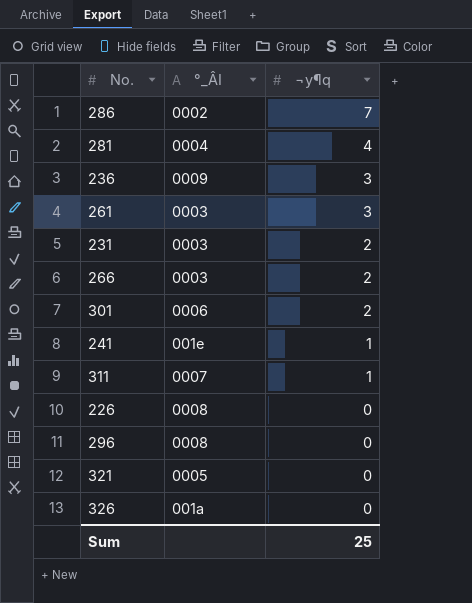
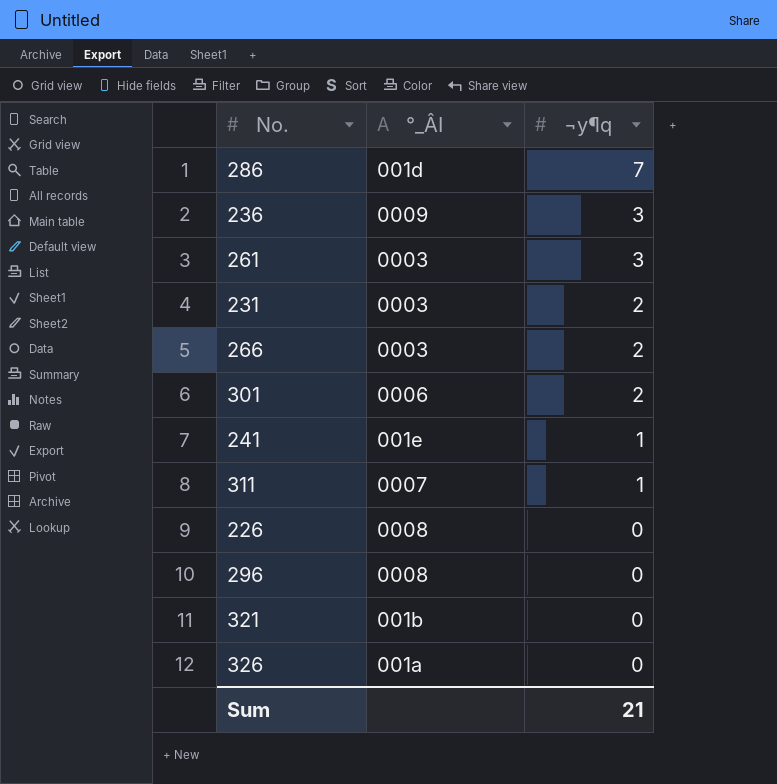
row 281: 0004 | 4 -> none
286 | °_ÂI: 0002 -> 001d
321 | °_ÂI: 0005 -> 001b
Sum | ¬y¶q: 25 -> 21

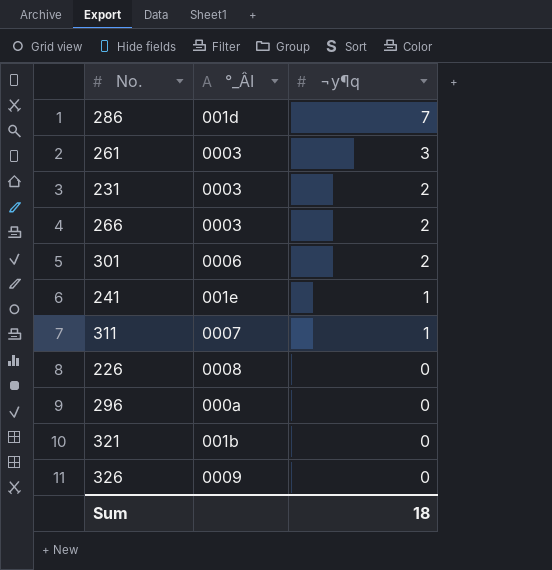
row 236: 0009 | 3 -> none
296 | °_ÂI: 0008 -> 000a
326 | °_ÂI: 001a -> 0009
Sum | ¬y¶q: 21 -> 18

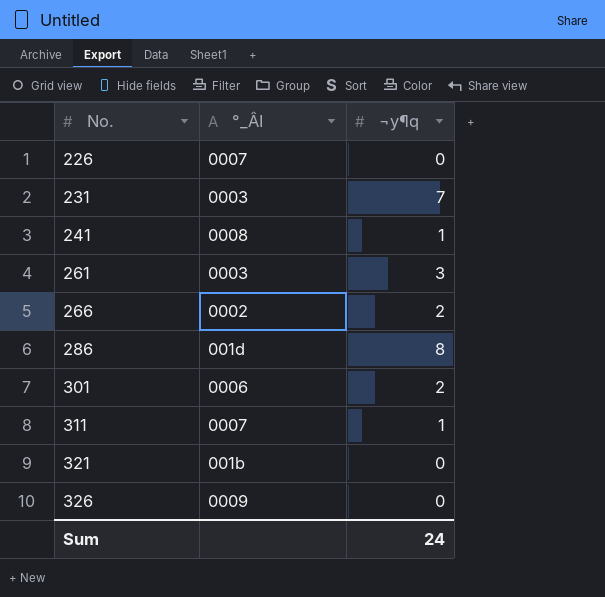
row order: ¬y¶q descending -> No. ascending
row 296: 000a | 0 -> none
226 | °_ÂI: 0008 -> 0007
231 | ¬y¶q: 2 -> 7
241 | °_ÂI: 001e -> 0008
266 | °_ÂI: 0003 -> 0002
286 | ¬y¶q: 7 -> 8
Sum | ¬y¶q: 18 -> 24

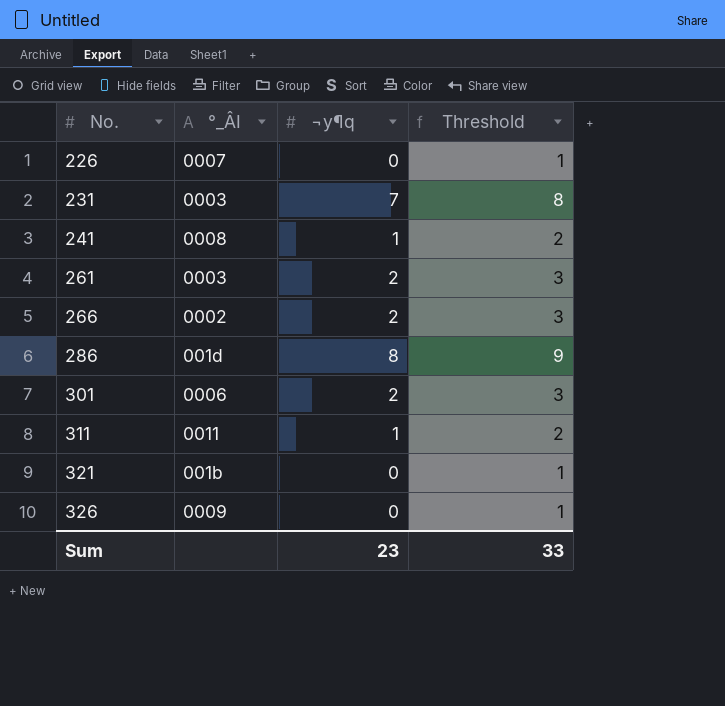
column Threshold | formula: none -> [¬y¶q] + 1
261 | ¬y¶q: 3 -> 2
311 | °_ÂI: 0007 -> 0011
Sum | ¬y¶q: 24 -> 23

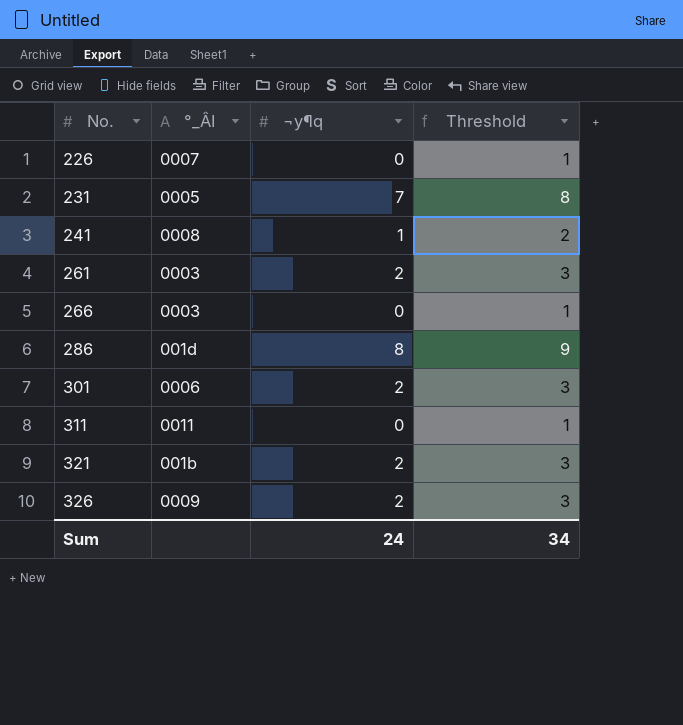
231 | °_ÂI: 0003 -> 0005
266 | °_ÂI: 0002 -> 0003
266 | ¬y¶q: 2 -> 0
266 | Threshold: 3 -> 1
311 | ¬y¶q: 1 -> 0
311 | Threshold: 2 -> 1
321 | ¬y¶q: 0 -> 2
321 | Threshold: 1 -> 3
326 | ¬y¶q: 0 -> 2
326 | Threshold: 1 -> 3
Sum | ¬y¶q: 23 -> 24
Sum | Threshold: 33 -> 34

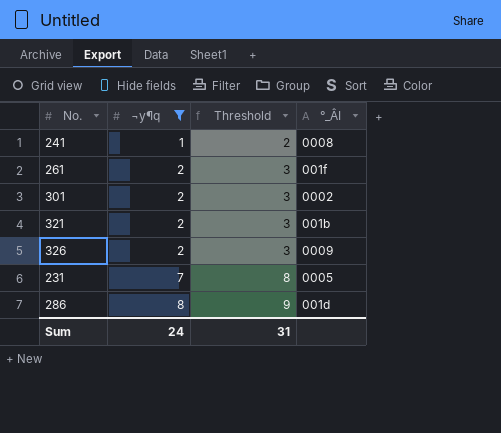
filter: none -> ¬y¶q != 0
row order: No. ascending -> ¬y¶q ascending
column °_ÂI | position: 2 -> 4
261 | °_ÂI: 0003 -> 001f
301 | °_ÂI: 0006 -> 0002
Sum | Threshold: 34 -> 31

